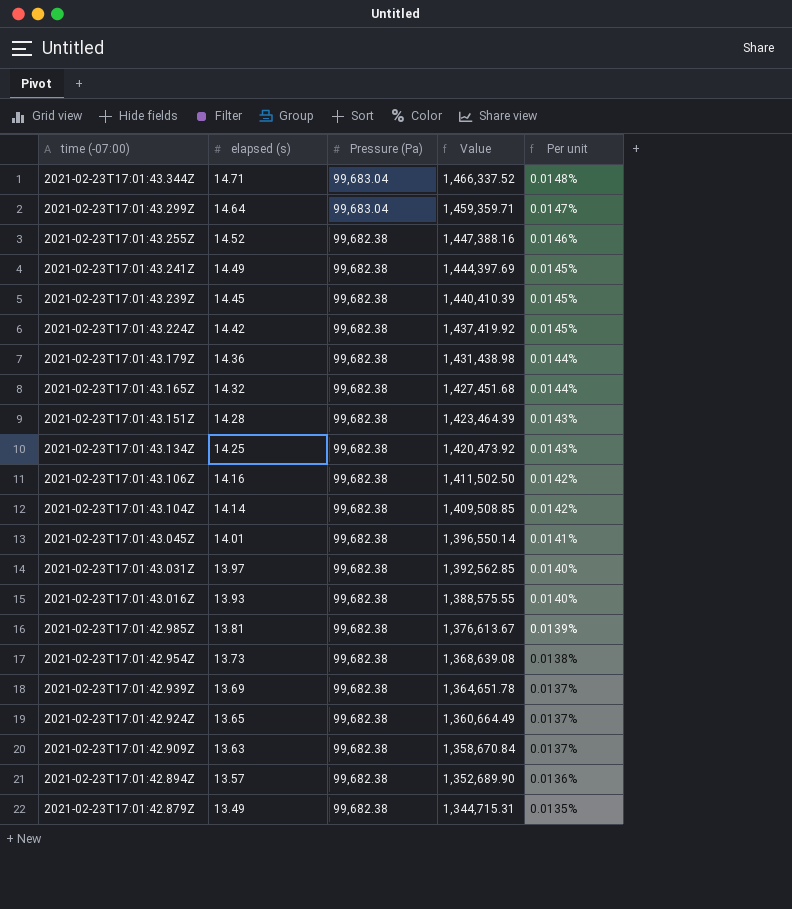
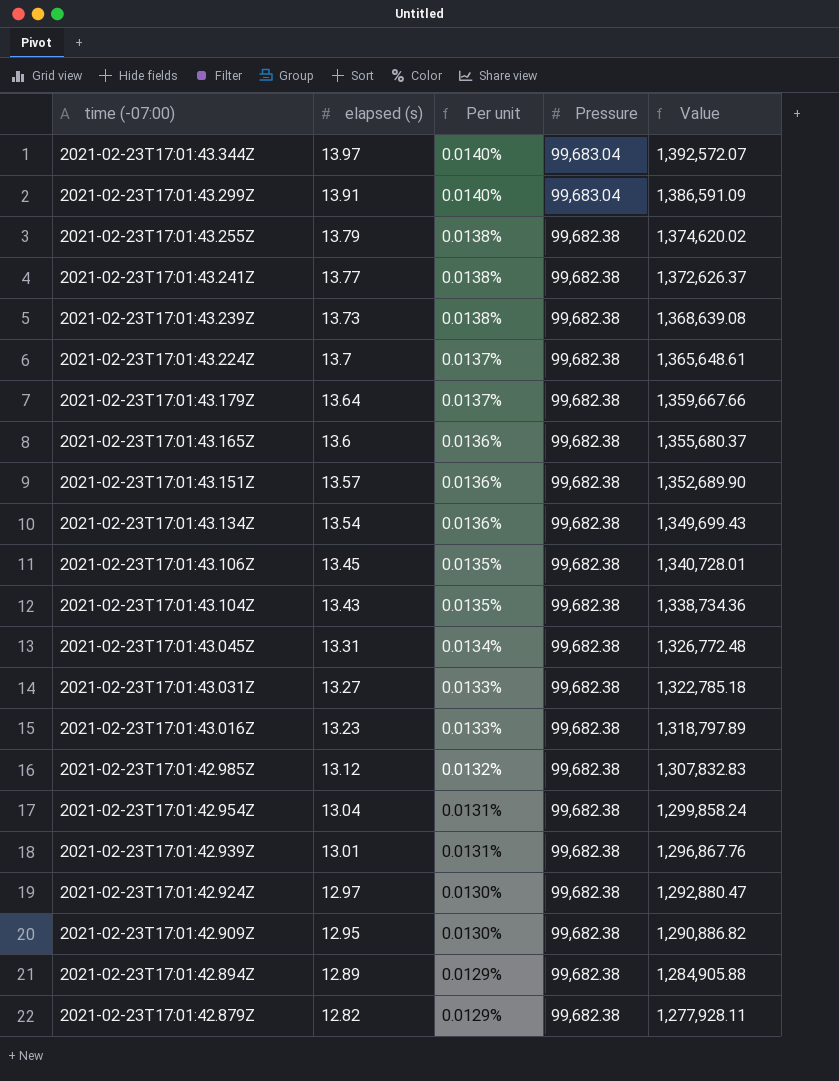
column Per unit | position: 5 -> 3
column name: Pressure (Pa) -> Pressure
2021-02-23T17:01:43.344Z | elapsed (s): 14.71 -> 13.97
2021-02-23T17:01:43.344Z | Per unit: 0.0148% -> 0.0140%
2021-02-23T17:01:43.344Z | Value: 1,466,337.52 -> 1,392,572.07
2021-02-23T17:01:43.299Z | elapsed (s): 14.64 -> 13.91
2021-02-23T17:01:43.299Z | Per unit: 0.0147% -> 0.0140%
2021-02-23T17:01:43.299Z | Value: 1,459,359.71 -> 1,386,591.09
2021-02-23T17:01:43.255Z | elapsed (s): 14.52 -> 13.79
2021-02-23T17:01:43.255Z | Per unit: 0.0146% -> 0.0138%
2021-02-23T17:01:43.255Z | Value: 1,447,388.16 -> 1,374,620.02
2021-02-23T17:01:43.241Z | elapsed (s): 14.49 -> 13.77
2021-02-23T17:01:43.241Z | Per unit: 0.0145% -> 0.0138%
2021-02-23T17:01:43.241Z | Value: 1,444,397.69 -> 1,372,626.37
2021-02-23T17:01:43.239Z | elapsed (s): 14.45 -> 13.73
2021-02-23T17:01:43.239Z | Per unit: 0.0145% -> 0.0138%
2021-02-23T17:01:43.239Z | Value: 1,440,410.39 -> 1,368,639.08
2021-02-23T17:01:43.224Z | elapsed (s): 14.42 -> 13.7
2021-02-23T17:01:43.224Z | Per unit: 0.0145% -> 0.0137%
2021-02-23T17:01:43.224Z | Value: 1,437,419.92 -> 1,365,648.61
2021-02-23T17:01:43.179Z | elapsed (s): 14.36 -> 13.64
2021-02-23T17:01:43.179Z | Per unit: 0.0144% -> 0.0137%
2021-02-23T17:01:43.179Z | Value: 1,431,438.98 -> 1,359,667.66
2021-02-23T17:01:43.165Z | elapsed (s): 14.32 -> 13.6
2021-02-23T17:01:43.165Z | Per unit: 0.0144% -> 0.0136%
2021-02-23T17:01:43.165Z | Value: 1,427,451.68 -> 1,355,680.37
2021-02-23T17:01:43.151Z | elapsed (s): 14.28 -> 13.57
2021-02-23T17:01:43.151Z | Per unit: 0.0143% -> 0.0136%
2021-02-23T17:01:43.151Z | Value: 1,423,464.39 -> 1,352,689.90
2021-02-23T17:01:43.134Z | elapsed (s): 14.25 -> 13.54
2021-02-23T17:01:43.134Z | Per unit: 0.0143% -> 0.0136%
2021-02-23T17:01:43.134Z | Value: 1,420,473.92 -> 1,349,699.43
2021-02-23T17:01:43.106Z | elapsed (s): 14.16 -> 13.45
2021-02-23T17:01:43.106Z | Per unit: 0.0142% -> 0.0135%
2021-02-23T17:01:43.106Z | Value: 1,411,502.50 -> 1,340,728.01
2021-02-23T17:01:43.104Z | elapsed (s): 14.14 -> 13.43
2021-02-23T17:01:43.104Z | Per unit: 0.0142% -> 0.0135%
2021-02-23T17:01:43.104Z | Value: 1,409,508.85 -> 1,338,734.36
2021-02-23T17:01:43.045Z | elapsed (s): 14.01 -> 13.31
2021-02-23T17:01:43.045Z | Per unit: 0.0141% -> 0.0134%
2021-02-23T17:01:43.045Z | Value: 1,396,550.14 -> 1,326,772.48
2021-02-23T17:01:43.031Z | elapsed (s): 13.97 -> 13.27
2021-02-23T17:01:43.031Z | Per unit: 0.0140% -> 0.0133%
2021-02-23T17:01:43.031Z | Value: 1,392,562.85 -> 1,322,785.18
2021-02-23T17:01:43.016Z | elapsed (s): 13.93 -> 13.23
2021-02-23T17:01:43.016Z | Per unit: 0.0140% -> 0.0133%
2021-02-23T17:01:43.016Z | Value: 1,388,575.55 -> 1,318,797.89
2021-02-23T17:01:42.985Z | elapsed (s): 13.81 -> 13.12
2021-02-23T17:01:42.985Z | Per unit: 0.0139% -> 0.0132%
2021-02-23T17:01:42.985Z | Value: 1,376,613.67 -> 1,307,832.83
2021-02-23T17:01:42.954Z | elapsed (s): 13.73 -> 13.04
2021-02-23T17:01:42.954Z | Per unit: 0.0138% -> 0.0131%
2021-02-23T17:01:42.954Z | Value: 1,368,639.08 -> 1,299,858.24
2021-02-23T17:01:42.939Z | elapsed (s): 13.69 -> 13.01
2021-02-23T17:01:42.939Z | Per unit: 0.0137% -> 0.0131%
2021-02-23T17:01:42.939Z | Value: 1,364,651.78 -> 1,296,867.76
2021-02-23T17:01:42.924Z | elapsed (s): 13.65 -> 12.97
2021-02-23T17:01:42.924Z | Per unit: 0.0137% -> 0.0130%
2021-02-23T17:01:42.924Z | Value: 1,360,664.49 -> 1,292,880.47
2021-02-23T17:01:42.909Z | elapsed (s): 13.63 -> 12.95
2021-02-23T17:01:42.909Z | Per unit: 0.0137% -> 0.0130%
2021-02-23T17:01:42.909Z | Value: 1,358,670.84 -> 1,290,886.82
2021-02-23T17:01:42.894Z | elapsed (s): 13.57 -> 12.89
2021-02-23T17:01:42.894Z | Per unit: 0.0136% -> 0.0129%
2021-02-23T17:01:42.894Z | Value: 1,352,689.90 -> 1,284,905.88
2021-02-23T17:01:42.879Z | elapsed (s): 13.49 -> 12.82
2021-02-23T17:01:42.879Z | Per unit: 0.0135% -> 0.0129%
2021-02-23T17:01:42.879Z | Value: 1,344,715.31 -> 1,277,928.11

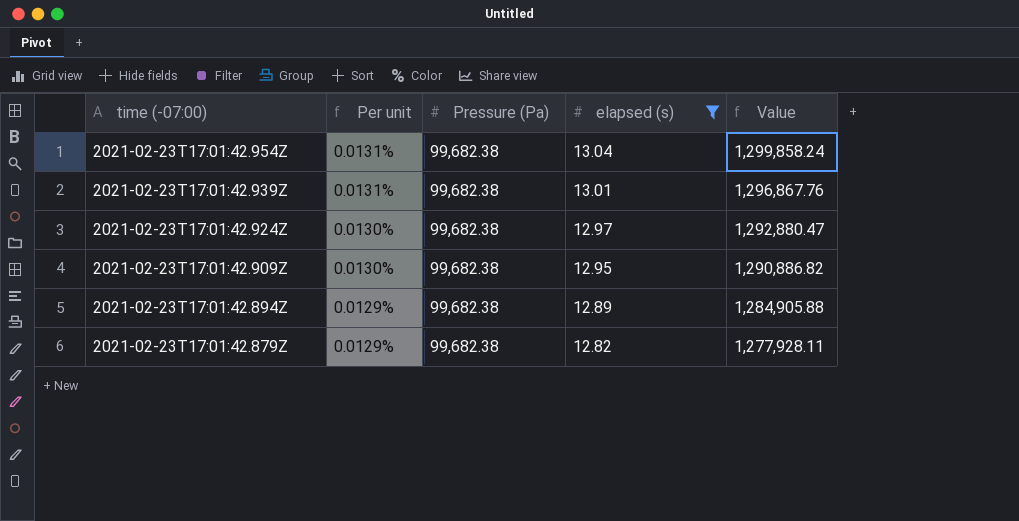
filter: none -> elapsed (s) <= 13.04
column name: Pressure -> Pressure (Pa)
column elapsed (s) | position: 2 -> 4

